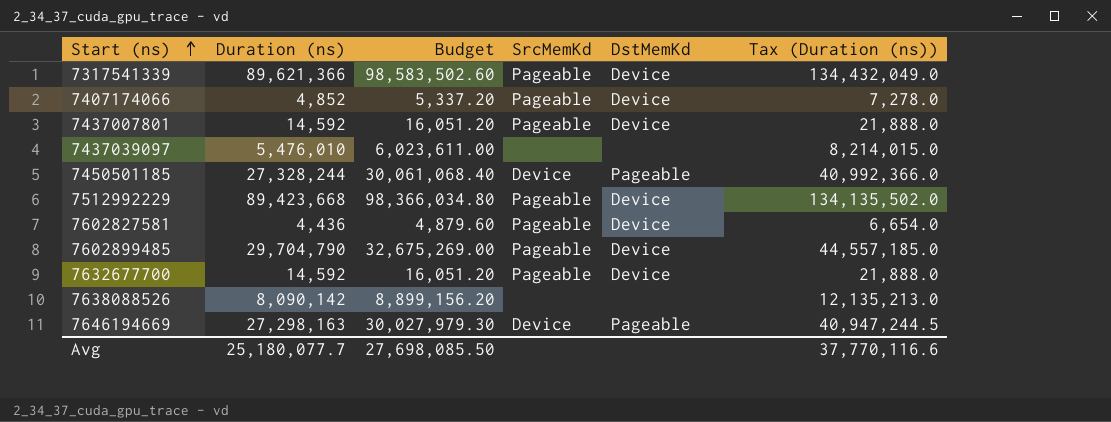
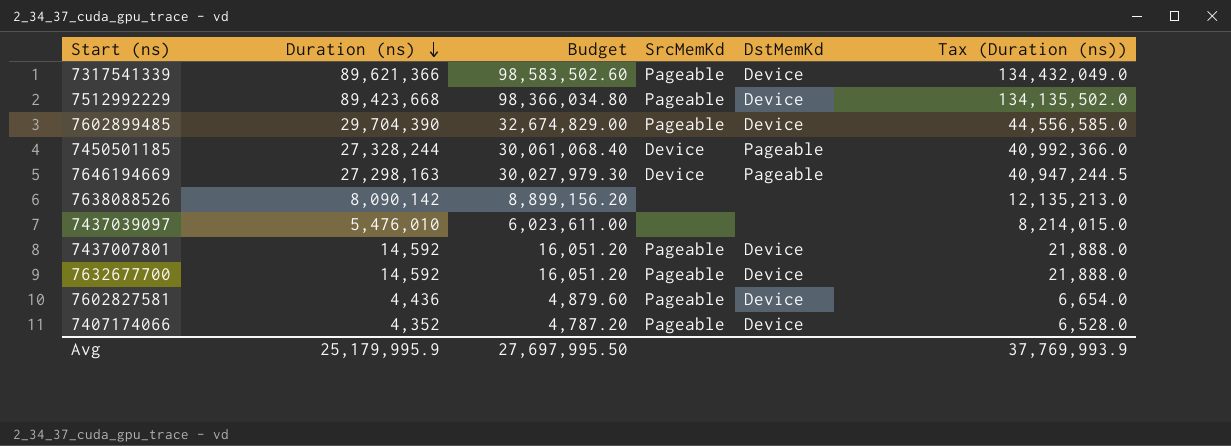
row order: Start (ns) ascending -> Duration (ns) descending
7602899485 | Duration (ns): 29,704,790 -> 29,704,390
7602899485 | Budget: 32,675,269.00 -> 32,674,829.00
7602899485 | Tax (Duration (ns)): 44,557,185.0 -> 44,556,585.0
7407174066 | Duration (ns): 4,852 -> 4,352
7407174066 | Budget: 5,337.20 -> 4,787.20
7407174066 | Tax (Duration (ns)): 7,278.0 -> 6,528.0
Avg | Duration (ns): 25,180,077.7 -> 25,179,995.9
Avg | Budget: 27,698,085.50 -> 27,697,995.50
Avg | Tax (Duration (ns)): 37,770,116.6 -> 37,769,993.9

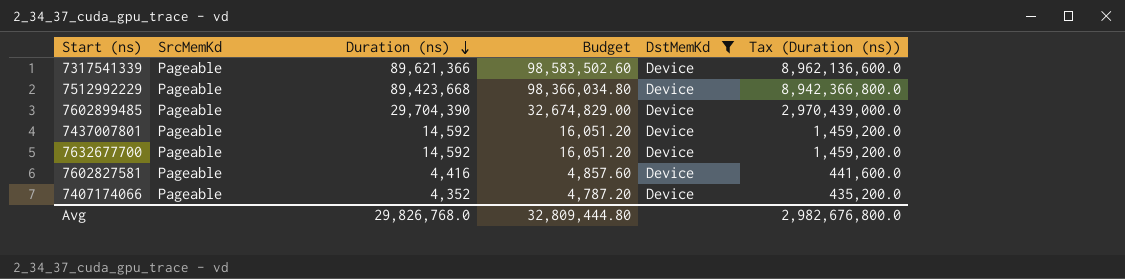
filter: none -> DstMemKd = Device
column SrcMemKd | position: 4 -> 2
column Tax (Duration (ns)) | formula: [Duration (ns)] * 1.5 -> [Duration (ns)] * 100
7602827581 | Duration (ns): 4,436 -> 4,416
7602827581 | Budget: 4,879.60 -> 4,857.60
Avg | Duration (ns): 25,179,995.9 -> 29,826,768.0
Avg | Budget: 27,697,995.50 -> 32,809,444.80
Avg | Tax (Duration (ns)): 37,769,993.9 -> 2,982,676,800.0

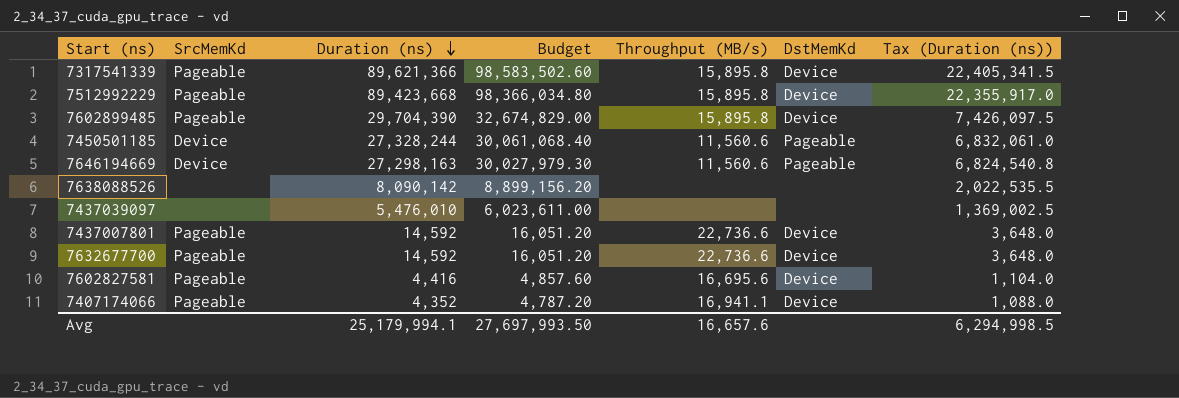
filter: DstMemKd = Device -> none
column Throughput (MB/s) | position: none -> 5
column Tax (Duration (ns)) | formula: [Duration (ns)] * 100 -> [Duration (ns)] * 0.25
Avg | Duration (ns): 29,826,768.0 -> 25,179,994.1
Avg | Budget: 32,809,444.80 -> 27,697,993.50
Avg | Tax (Duration (ns)): 2,982,676,800.0 -> 6,294,998.5

